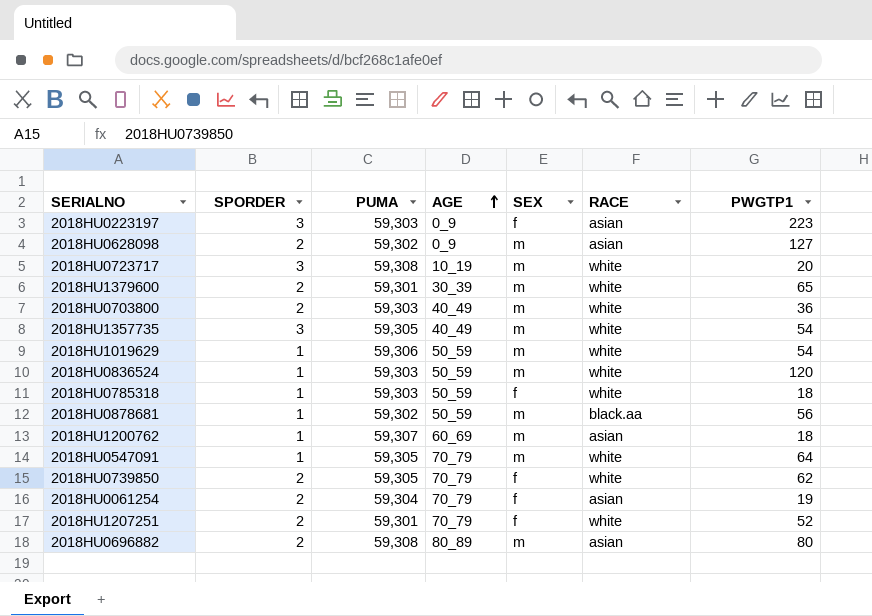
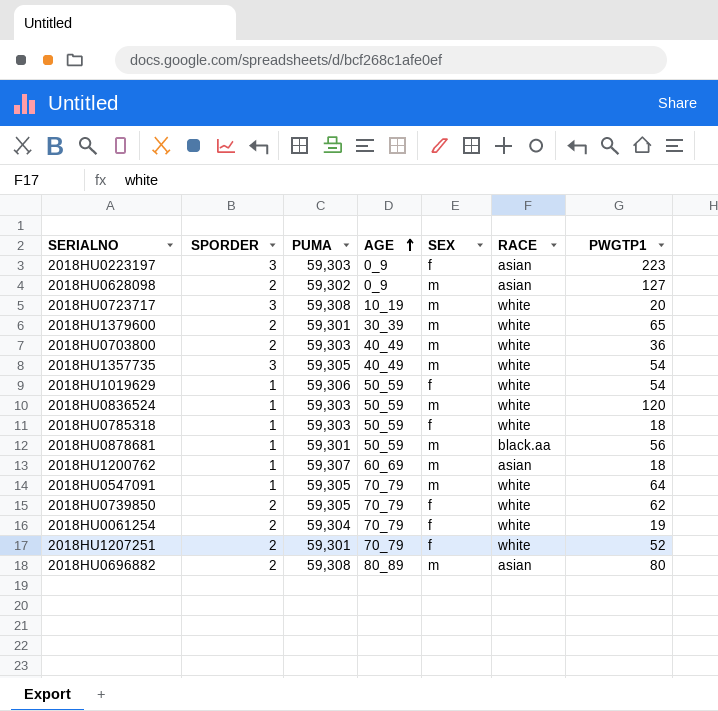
2018HU1019629 | SEX: m -> f
2018HU0878681 | PUMA: 59,302 -> 59,301
2018HU0061254 | RACE: asian -> white

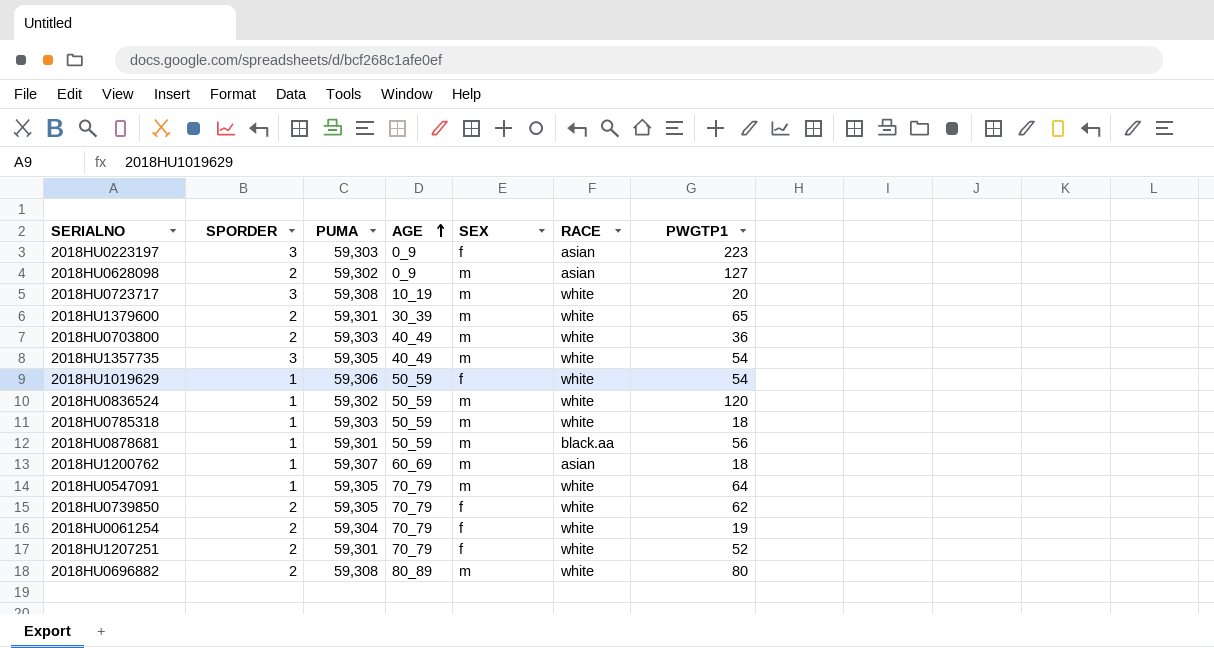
2018HU0836524 | PUMA: 59,303 -> 59,302
2018HU0785318 | SEX: f -> m
2018HU0696882 | RACE: asian -> white

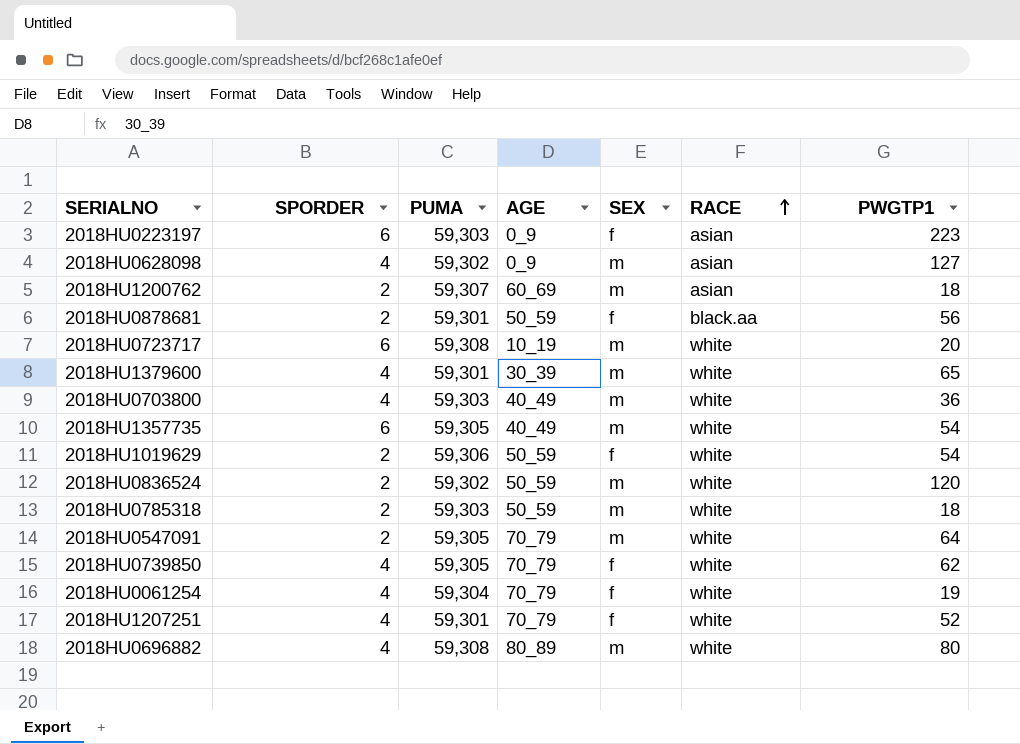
row order: AGE ascending -> RACE ascending
2018HU0223197 | SPORDER: 3 -> 6
2018HU0628098 | SPORDER: 2 -> 4
2018HU1200762 | SPORDER: 1 -> 2
2018HU0878681 | SPORDER: 1 -> 2
2018HU0878681 | SEX: m -> f
2018HU0723717 | SPORDER: 3 -> 6
2018HU1379600 | SPORDER: 2 -> 4
2018HU0703800 | SPORDER: 2 -> 4
2018HU1357735 | SPORDER: 3 -> 6
2018HU1019629 | SPORDER: 1 -> 2
2018HU0836524 | SPORDER: 1 -> 2
2018HU0785318 | SPORDER: 1 -> 2
2018HU0547091 | SPORDER: 1 -> 2
2018HU0739850 | SPORDER: 2 -> 4
2018HU0061254 | SPORDER: 2 -> 4
2018HU1207251 | SPORDER: 2 -> 4
2018HU0696882 | SPORDER: 2 -> 4

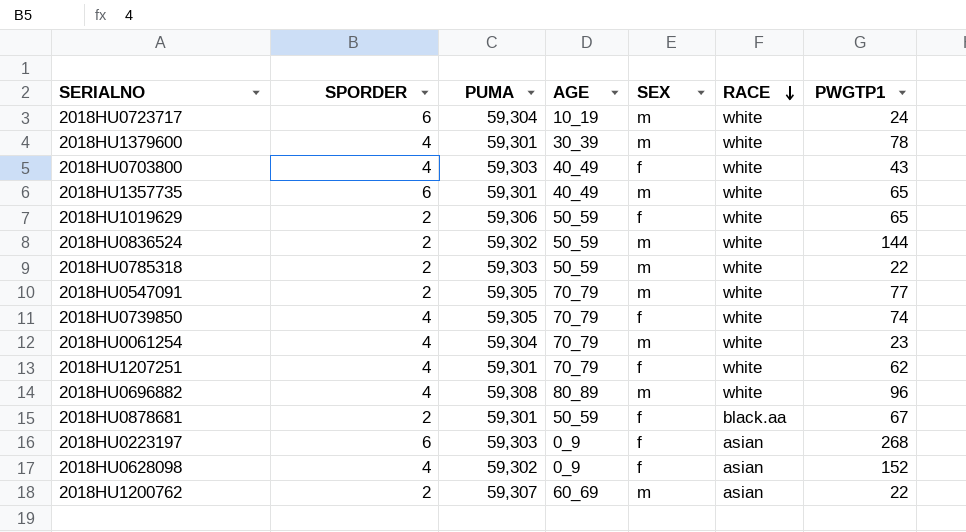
row order: RACE ascending -> RACE descending
2018HU0723717 | PUMA: 59,308 -> 59,304
2018HU0723717 | PWGTP1: 20 -> 24
2018HU1379600 | PWGTP1: 65 -> 78
2018HU0703800 | SEX: m -> f
2018HU0703800 | PWGTP1: 36 -> 43
2018HU1357735 | PUMA: 59,305 -> 59,301
2018HU1357735 | PWGTP1: 54 -> 65
2018HU1019629 | PWGTP1: 54 -> 65
2018HU0836524 | PWGTP1: 120 -> 144
2018HU0785318 | PWGTP1: 18 -> 22
2018HU0547091 | PWGTP1: 64 -> 77
2018HU0739850 | PWGTP1: 62 -> 74
2018HU0061254 | SEX: f -> m
2018HU0061254 | PWGTP1: 19 -> 23
2018HU1207251 | PWGTP1: 52 -> 62
2018HU0696882 | PWGTP1: 80 -> 96
2018HU0878681 | PWGTP1: 56 -> 67
2018HU0223197 | PWGTP1: 223 -> 268
2018HU0628098 | SEX: m -> f
2018HU0628098 | PWGTP1: 127 -> 152
2018HU1200762 | PWGTP1: 18 -> 22

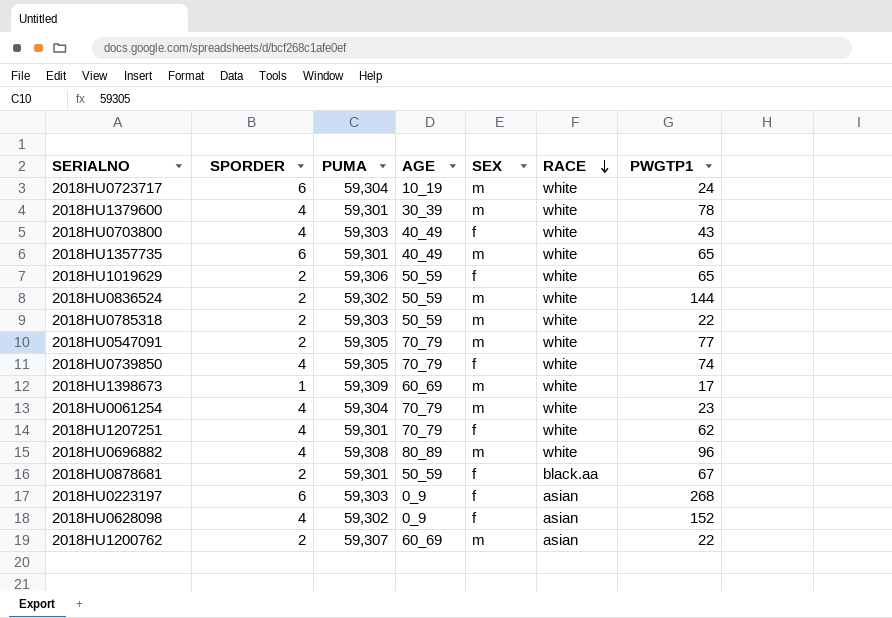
row 2018HU1398673: none -> 1 | 59,309 | 60_69 | m | white | 17

